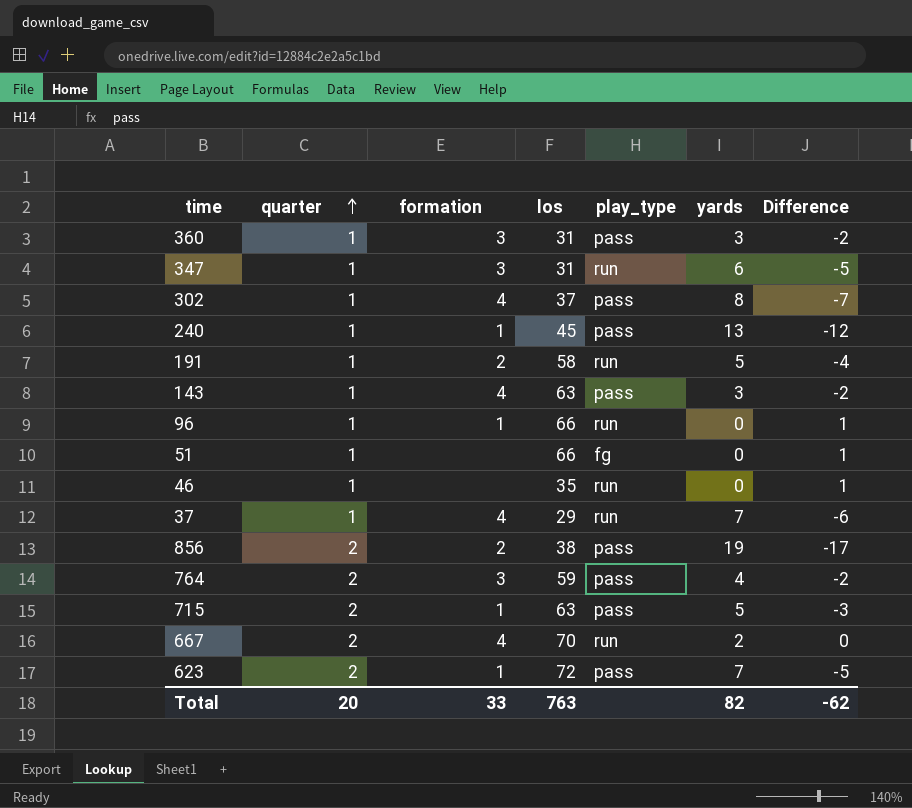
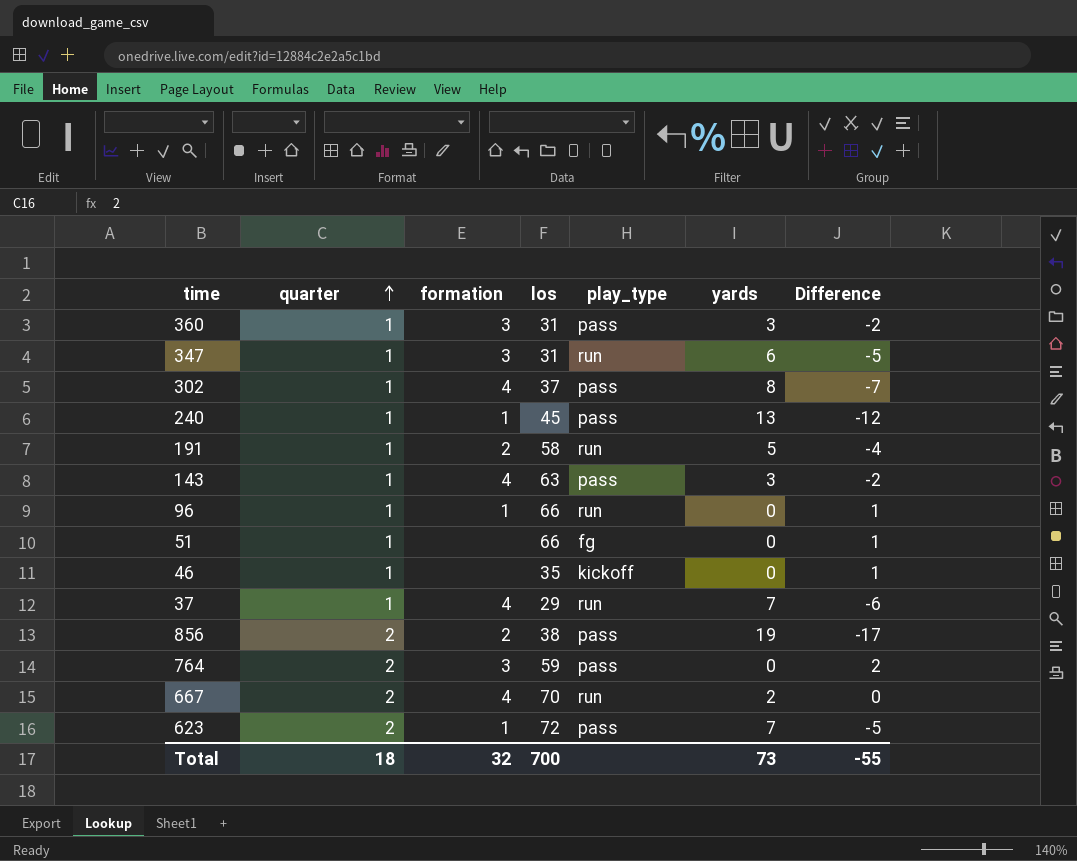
row 715: 2 | 1 | 63 | pass | 5 | -3 -> none
46 | play_type: run -> kickoff
764 | yards: 4 -> 0
764 | Difference: -2 -> 2
Total | quarter: 20 -> 18
Total | formation: 33 -> 32
Total | los: 763 -> 700
Total | yards: 82 -> 73
Total | Difference: -62 -> -55

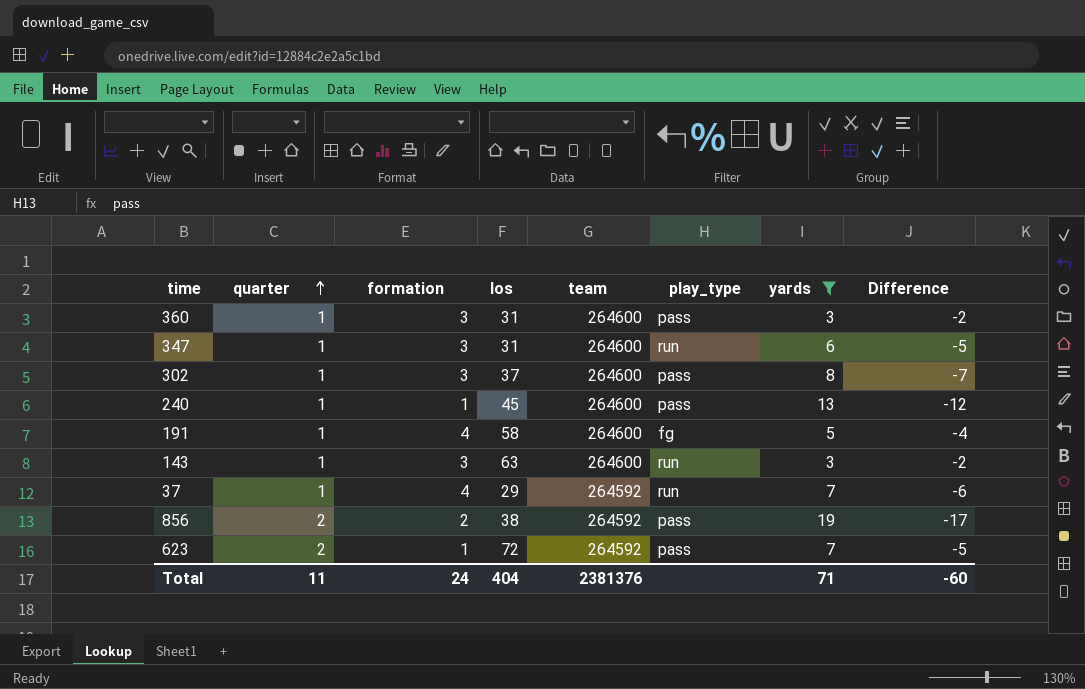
filter: none -> yards >= 3
column team | position: none -> 5
302 | formation: 4 -> 3
191 | formation: 2 -> 4
191 | play_type: run -> fg
143 | formation: 4 -> 3
143 | play_type: pass -> run
Total | quarter: 18 -> 11
Total | formation: 32 -> 24
Total | los: 700 -> 404
Total | yards: 73 -> 71
Total | Difference: -55 -> -60

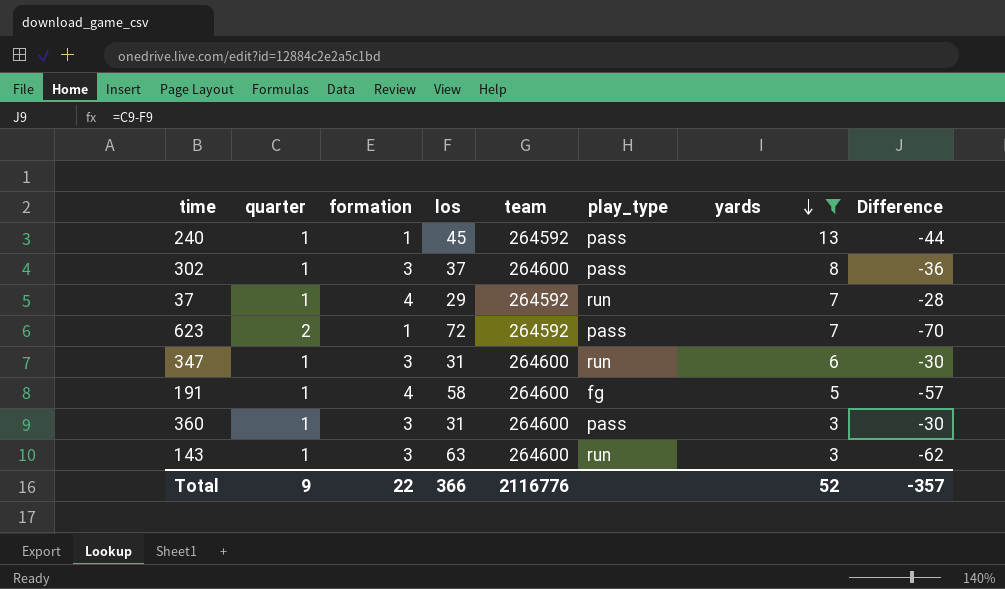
row order: quarter ascending -> yards descending
column Difference | formula: [quarter] - [yards] -> [quarter] - [los]
row 856: 2 | 2 | 38 | 264592 | pass | 19 | -17 -> none
240 | team: 264600 -> 264592
Total | quarter: 11 -> 9
Total | formation: 24 -> 22
Total | los: 404 -> 366
Total | team: 2381376 -> 2116776
Total | yards: 71 -> 52
Total | Difference: -60 -> -357

